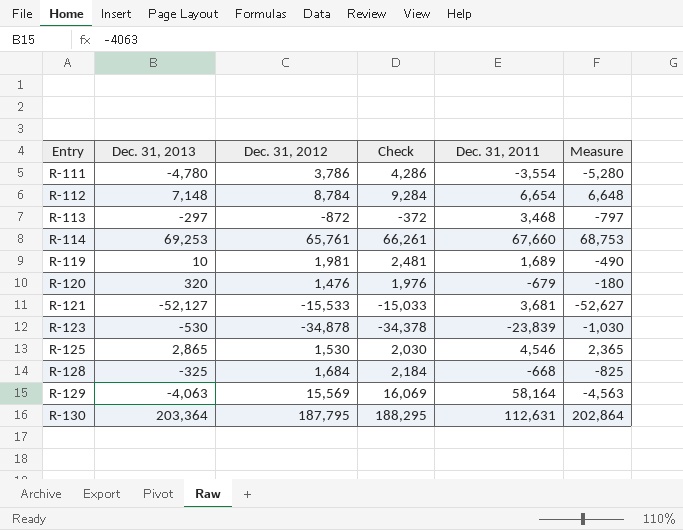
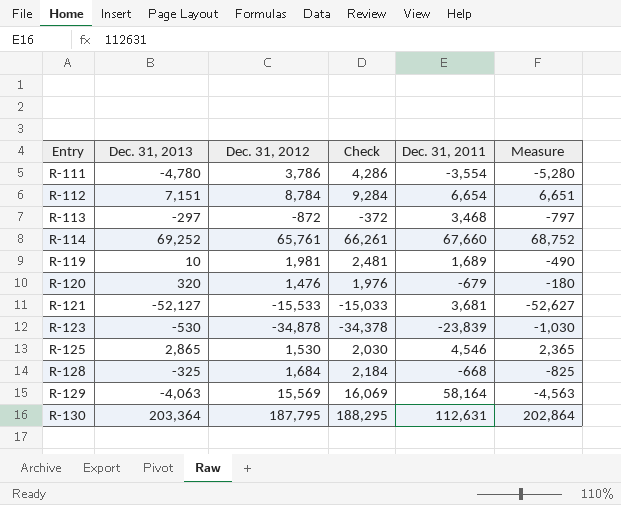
R-112 | Dec. 31, 2013: 7,148 -> 7,151
R-112 | Measure: 6,648 -> 6,651
R-114 | Dec. 31, 2013: 69,253 -> 69,252
R-114 | Measure: 68,753 -> 68,752

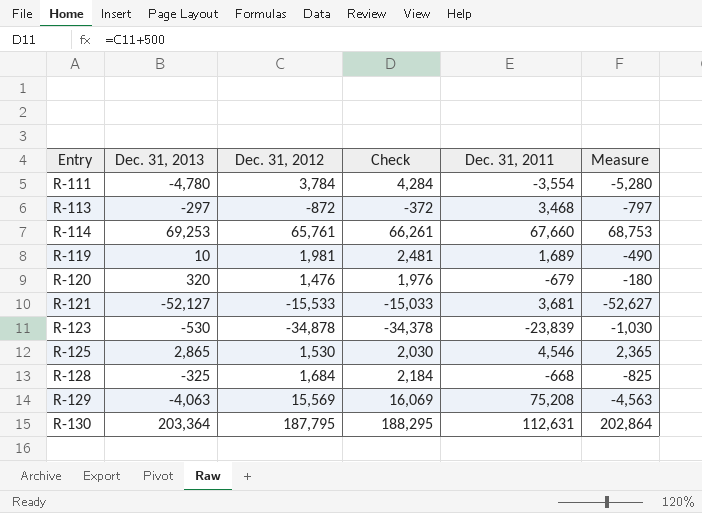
row R-112: 7,151 | 8,784 | 9,284 | 6,654 | 6,651 -> none
R-111 | Dec. 31, 2012: 3,786 -> 3,784
R-111 | Check: 4,286 -> 4,284
R-114 | Dec. 31, 2013: 69,252 -> 69,253
R-114 | Measure: 68,752 -> 68,753
R-129 | Dec. 31, 2011: 58,164 -> 75,208

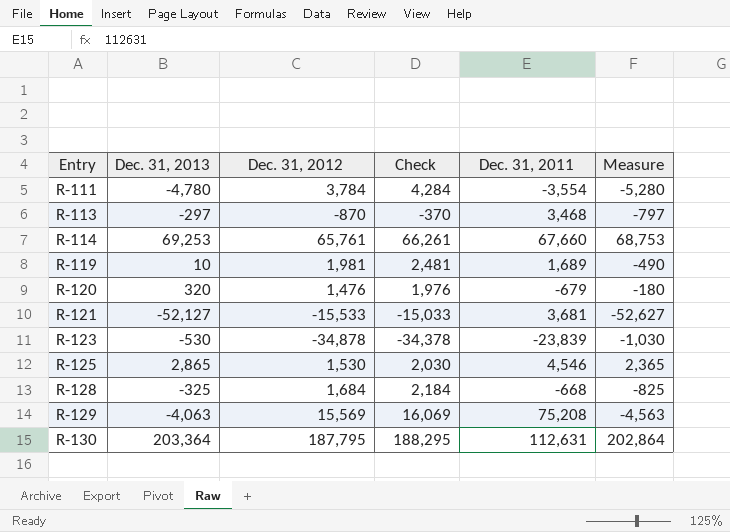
R-113 | Dec. 31, 2012: -872 -> -870
R-113 | Check: -372 -> -370

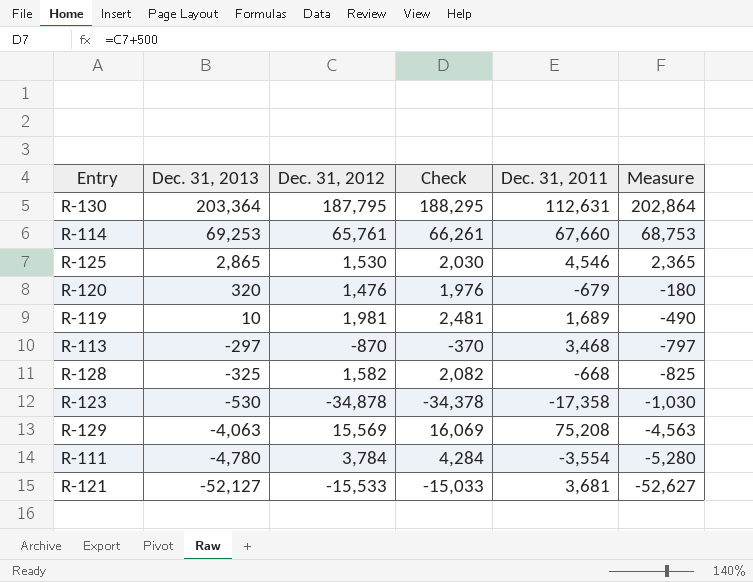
row order: Entry ascending -> Dec. 31, 2013 descending
R-128 | Dec. 31, 2012: 1,684 -> 1,582
R-128 | Check: 2,184 -> 2,082
R-123 | Dec. 31, 2011: -23,839 -> -17,358

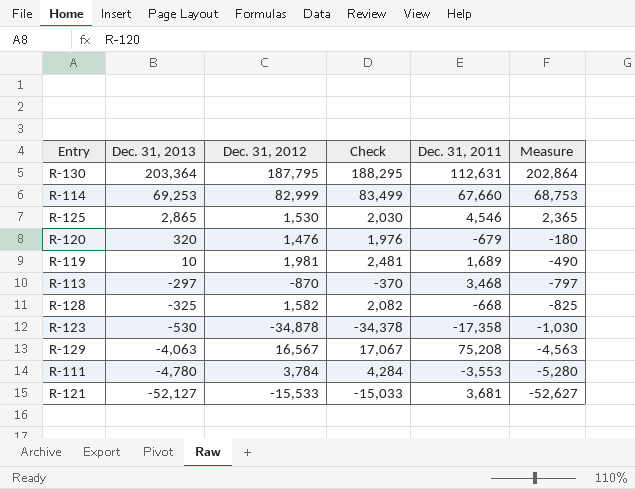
R-114 | Dec. 31, 2012: 65,761 -> 82,999
R-114 | Check: 66,261 -> 83,499
R-129 | Dec. 31, 2012: 15,569 -> 16,567
R-129 | Check: 16,069 -> 17,067
R-111 | Dec. 31, 2011: -3,554 -> -3,553

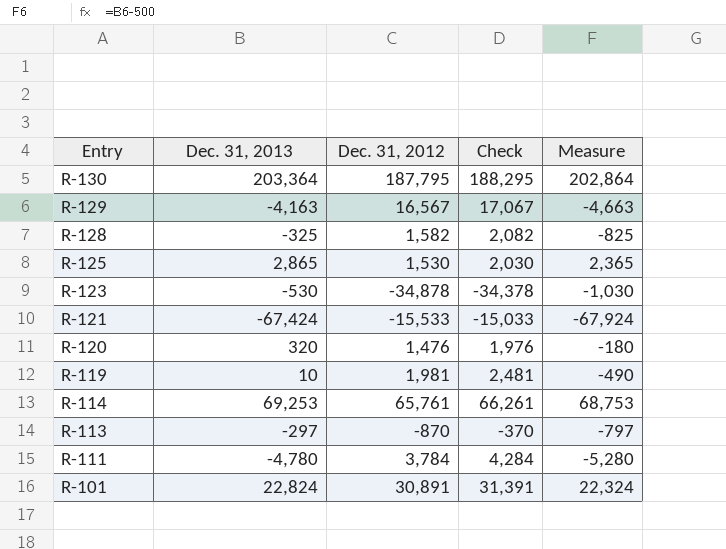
row order: Dec. 31, 2013 descending -> Entry descending
column Dec. 31, 2011 | position: 5 -> none
R-129 | Dec. 31, 2013: -4,063 -> -4,163
R-129 | Measure: -4,563 -> -4,663
R-121 | Dec. 31, 2013: -52,127 -> -67,424
R-121 | Measure: -52,627 -> -67,924
R-114 | Dec. 31, 2012: 82,999 -> 65,761
R-114 | Check: 83,499 -> 66,261
row R-101: none -> 22,824 | 30,891 | 31,391 | 22,324

